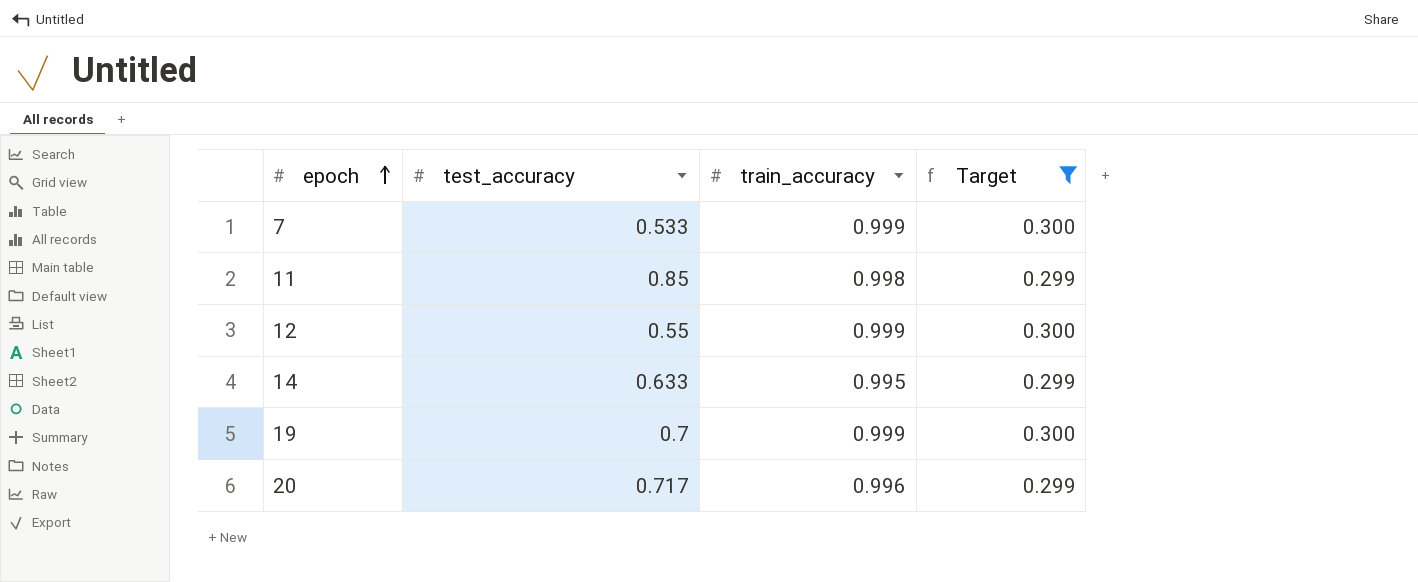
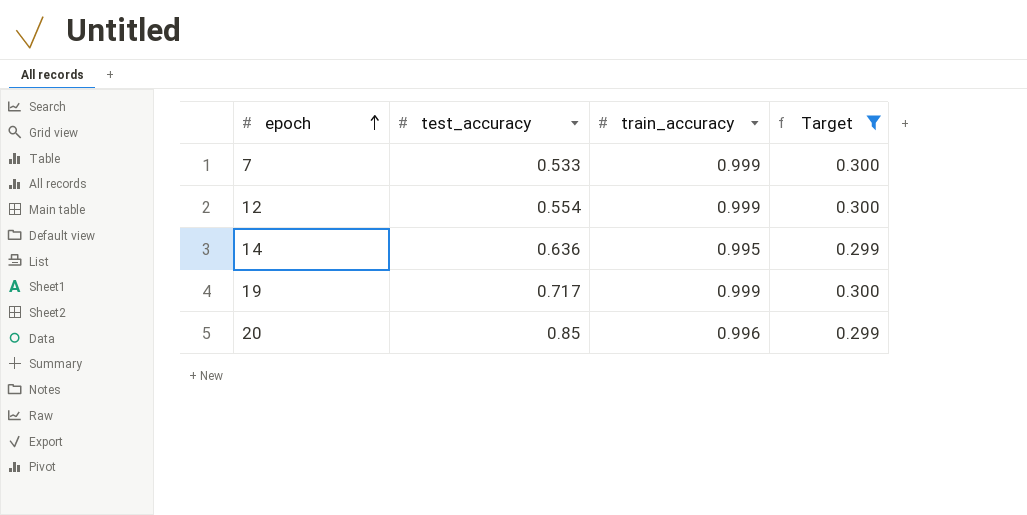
row 11: 0.85 | 0.998 | 0.299 -> none
12 | test_accuracy: 0.55 -> 0.554
14 | test_accuracy: 0.633 -> 0.636
19 | test_accuracy: 0.7 -> 0.717
20 | test_accuracy: 0.717 -> 0.85

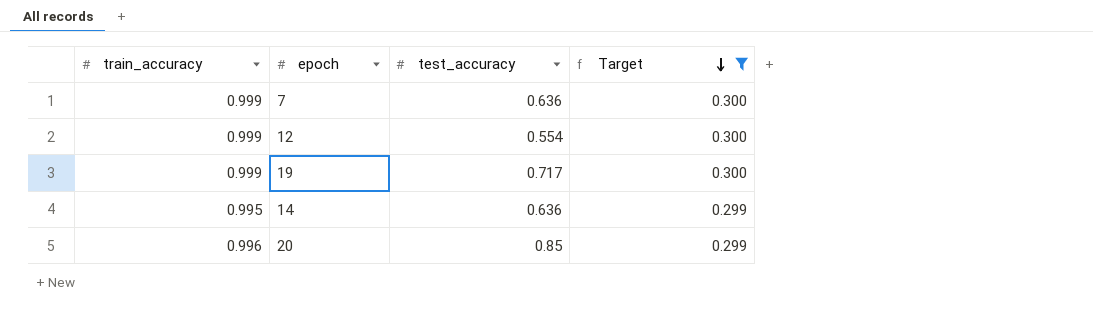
row order: epoch ascending -> Target descending
column train_accuracy | position: 3 -> 1
7 | test_accuracy: 0.533 -> 0.636

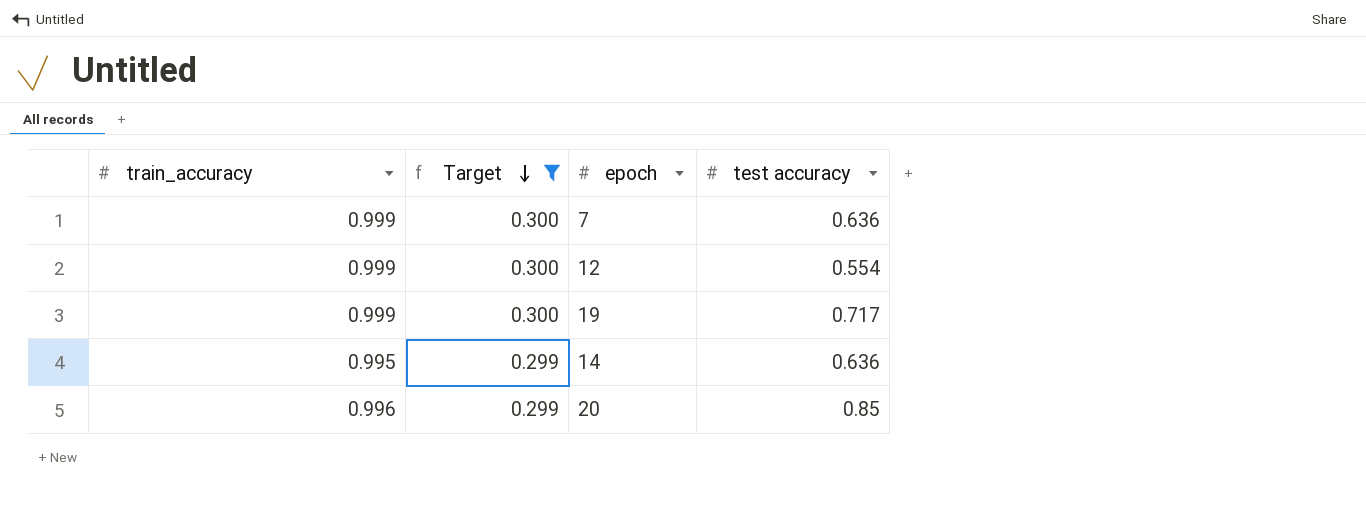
column Target | position: 4 -> 2
column name: test_accuracy -> test accuracy

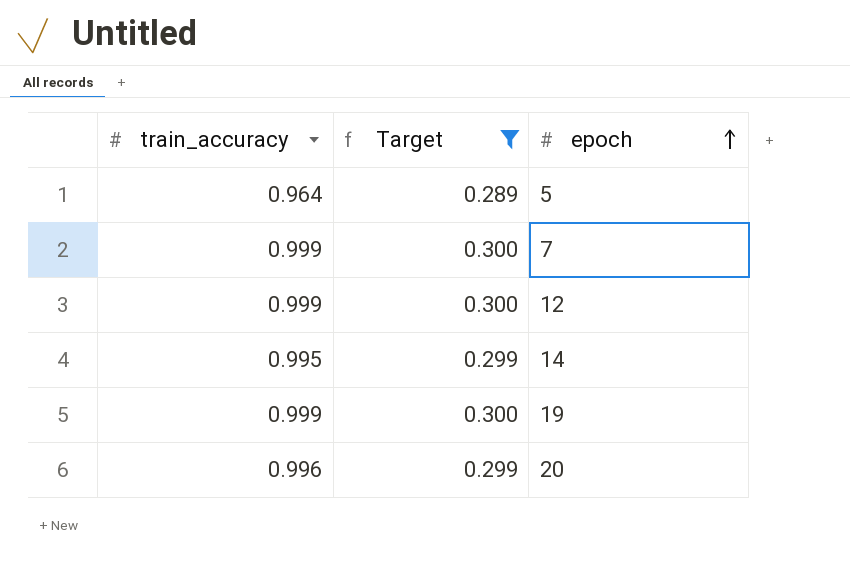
row order: Target descending -> epoch ascending
column test accuracy | position: 4 -> none
row 5: none -> 0.964 | 0.289

